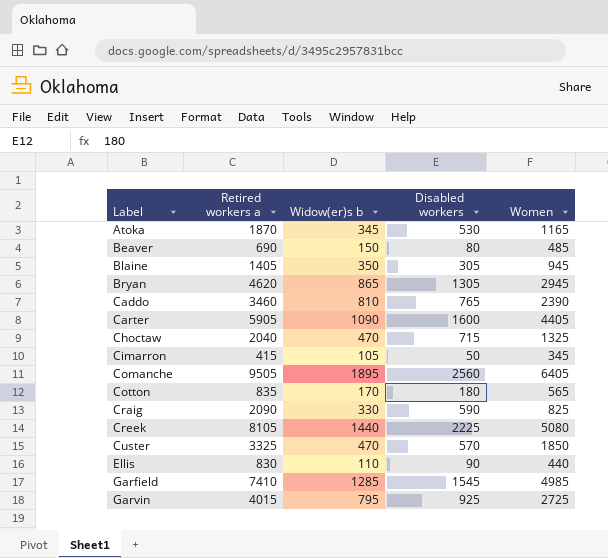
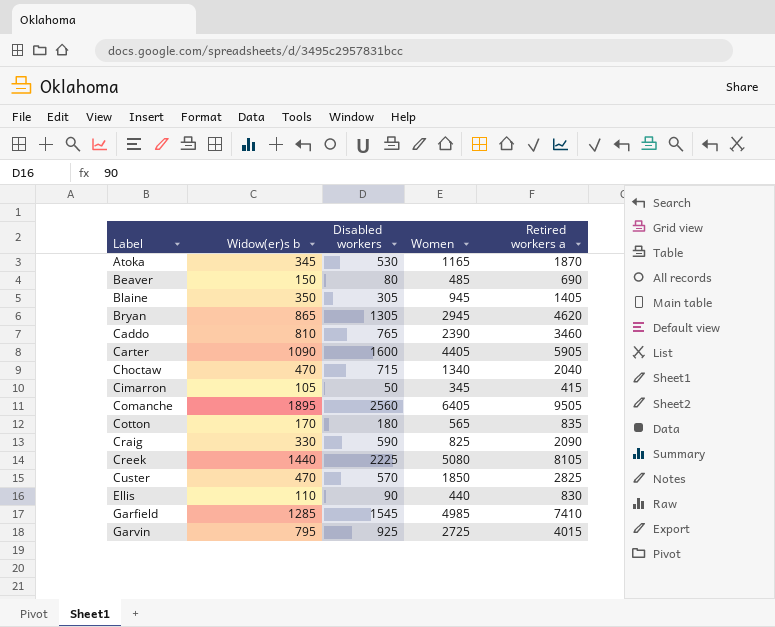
column Retired workers a | position: 2 -> 5
Choctaw | Women: 1325 -> 1340
Custer | Retired workers a: 3325 -> 2825

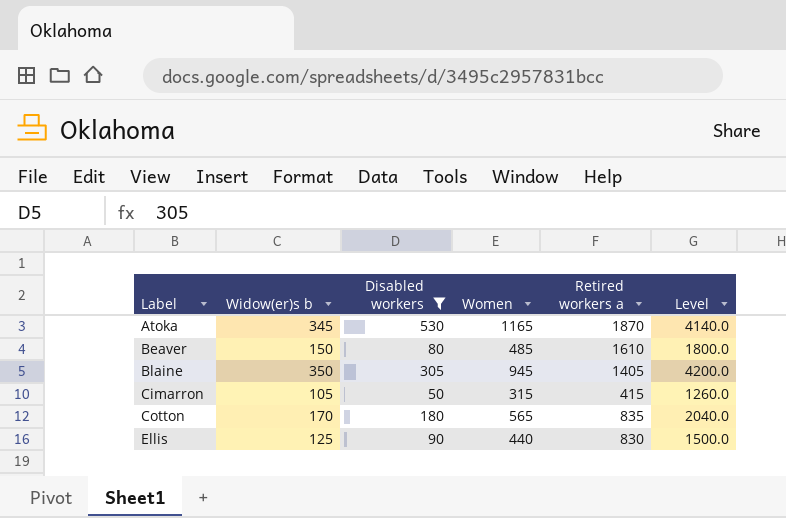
filter: none -> Disabled workers <= 530
column Level | formula: none -> [Widow(er)s b] * 12
Beaver | Retired workers a: 690 -> 1610
Cimarron | Women: 345 -> 315
Ellis | Widow(er)s b: 110 -> 125

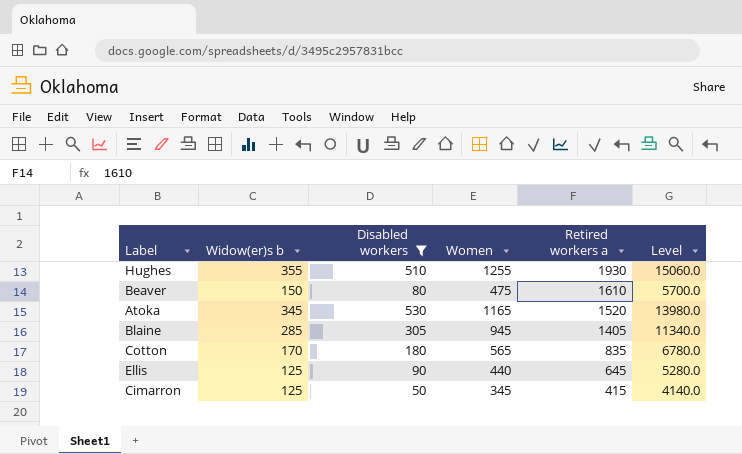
row order: Label ascending -> Retired workers a descending
column Level | formula: [Widow(er)s b] * 12 -> [Women] * 12
row Hughes: none -> 355 | 510 | 1255 | 1930 | 15060.0
Beaver | Women: 485 -> 475
Atoka | Retired workers a: 1870 -> 1520
Blaine | Widow(er)s b: 350 -> 285
Ellis | Retired workers a: 830 -> 645
Cimarron | Widow(er)s b: 105 -> 125
Cimarron | Women: 315 -> 345

